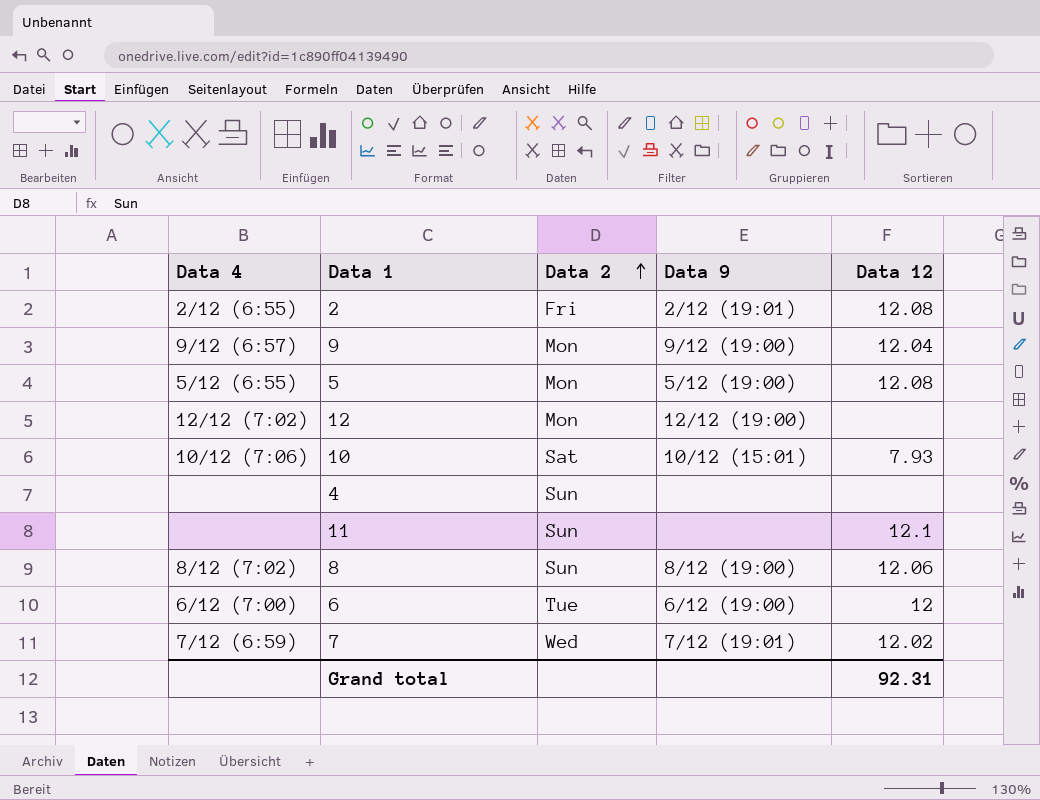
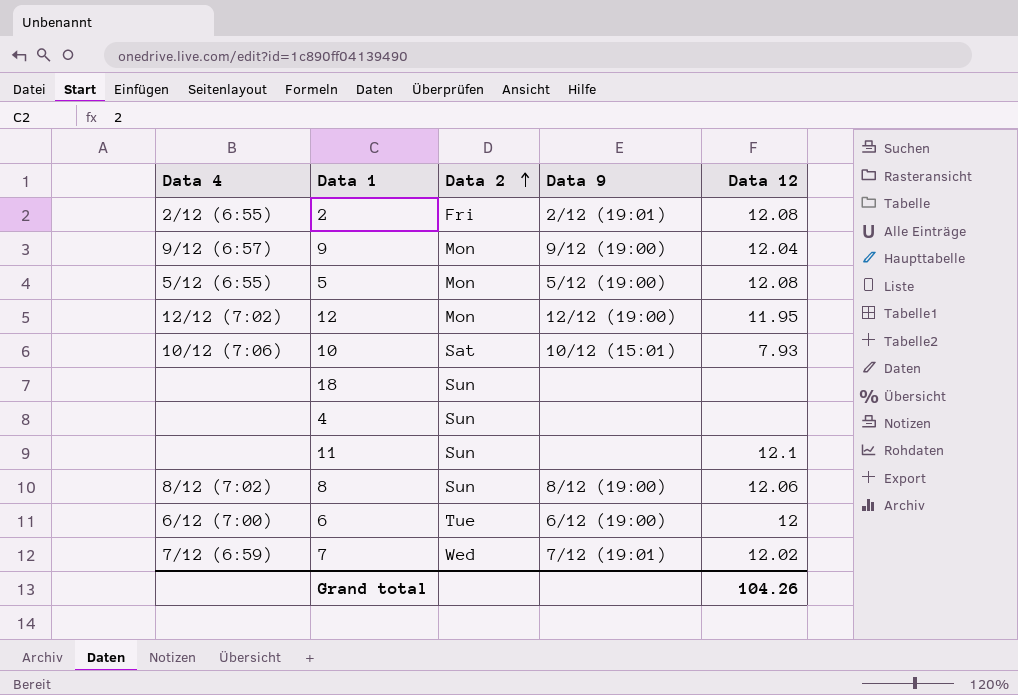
12 | Data 12: none -> 11.95
row 18: none -> none | Sun | none | none
Grand total | Data 12: 92.31 -> 104.26

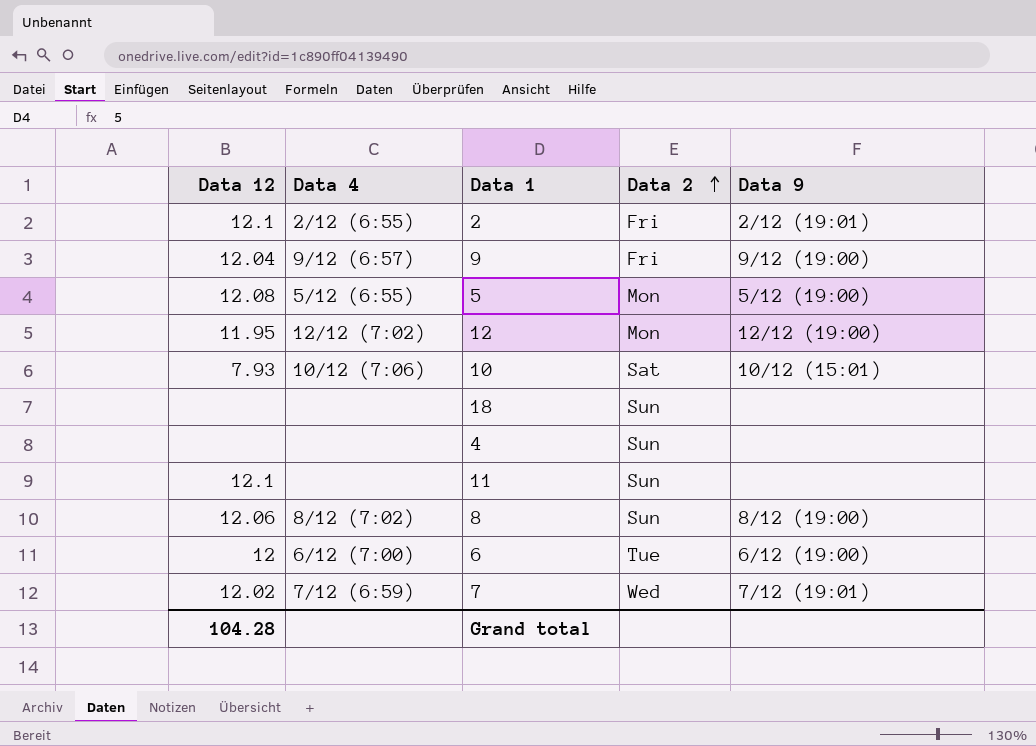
column Data 12 | position: 5 -> 1
2 | Data 12: 12.08 -> 12.1
9 | Data 2: Mon -> Fri
Grand total | Data 12: 104.26 -> 104.28

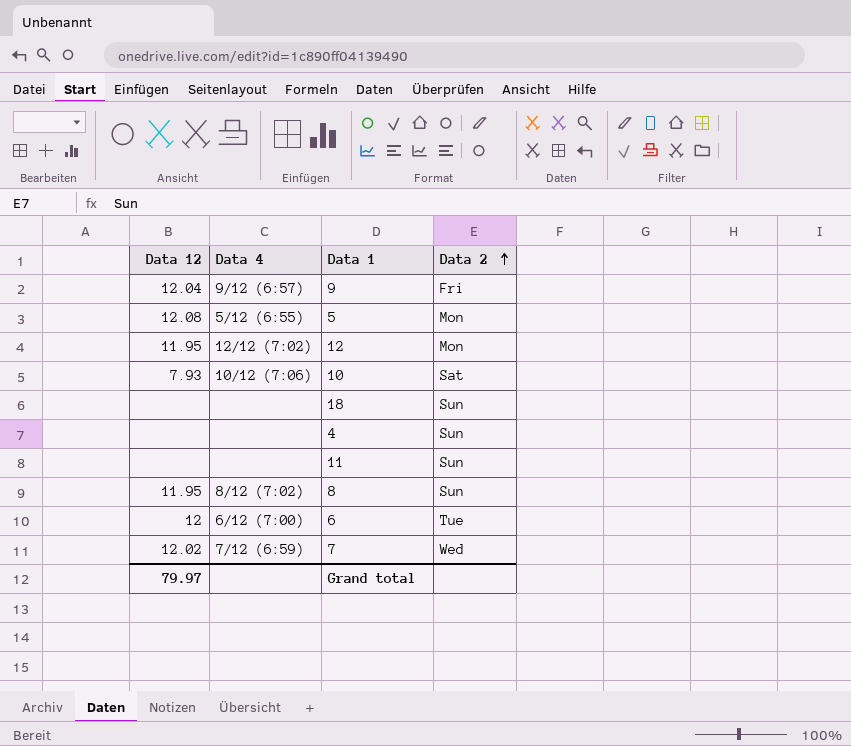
column Data 9 | position: 5 -> none
row 2: 12.1 | 2/12 (6:55) | Fri | 2/12 (19:01) -> none
11 | Data 12: 12.1 -> none
8 | Data 12: 12.06 -> 11.95
Grand total | Data 12: 104.28 -> 79.97

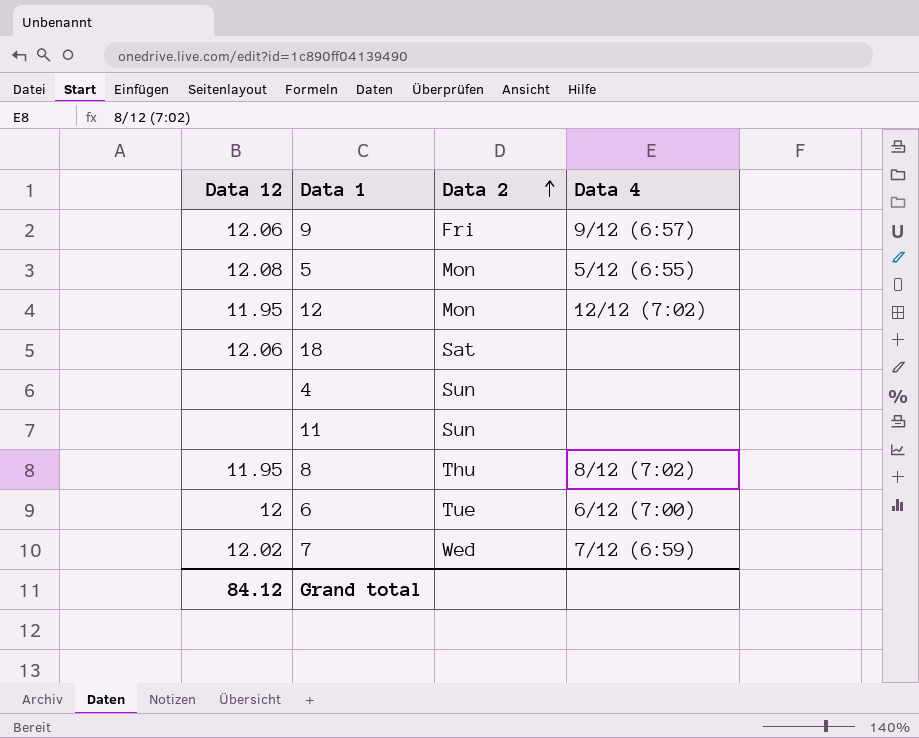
column Data 4 | position: 2 -> 4
row 10: 7.93 | 10/12 (7:06) | Sat -> none
9 | Data 12: 12.04 -> 12.06
18 | Data 12: none -> 12.06
18 | Data 2: Sun -> Sat
8 | Data 2: Sun -> Thu
Grand total | Data 12: 79.97 -> 84.12

